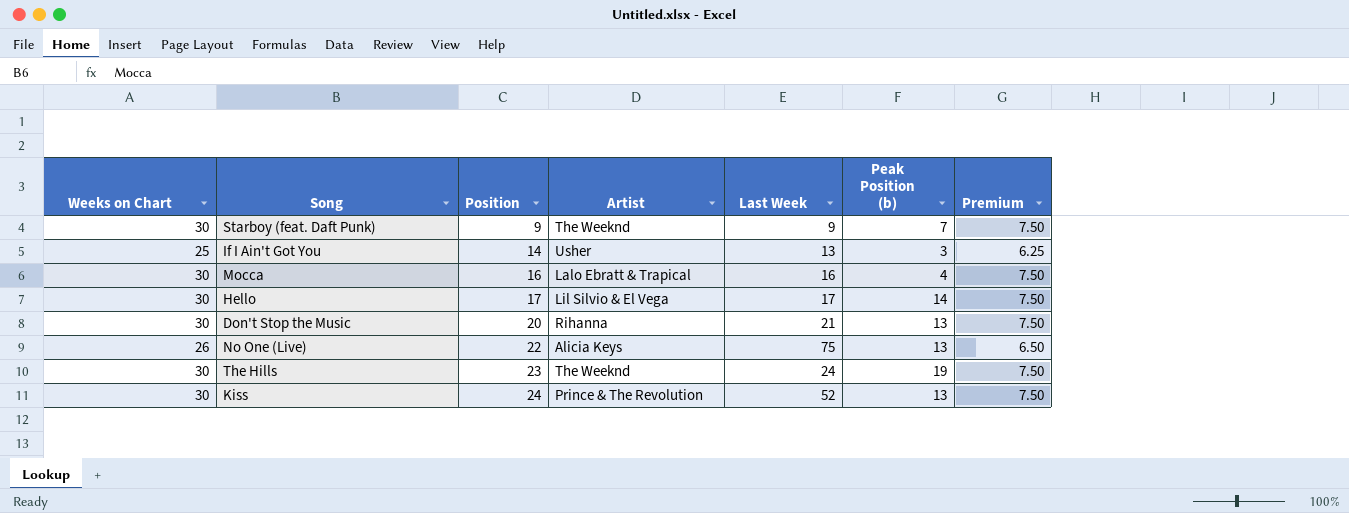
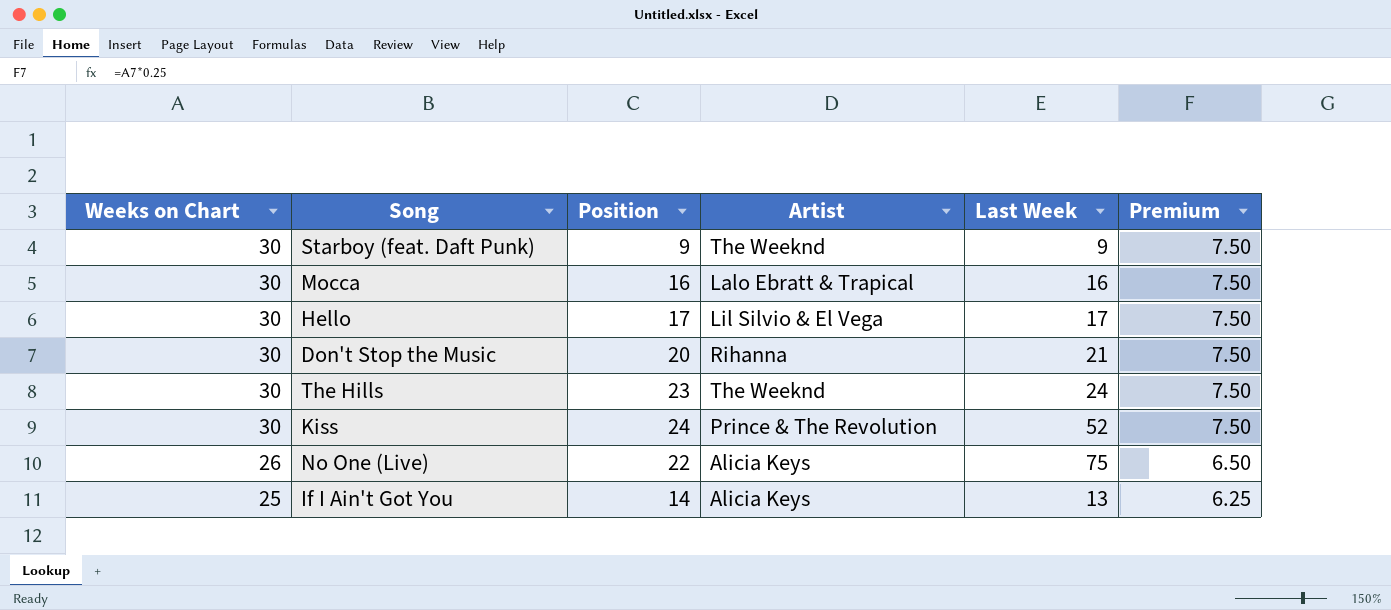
row order: Position ascending -> Weeks on Chart descending
column Peak Position (b) | position: 6 -> none
If I Ain't Got You | Artist: Usher -> Alicia Keys

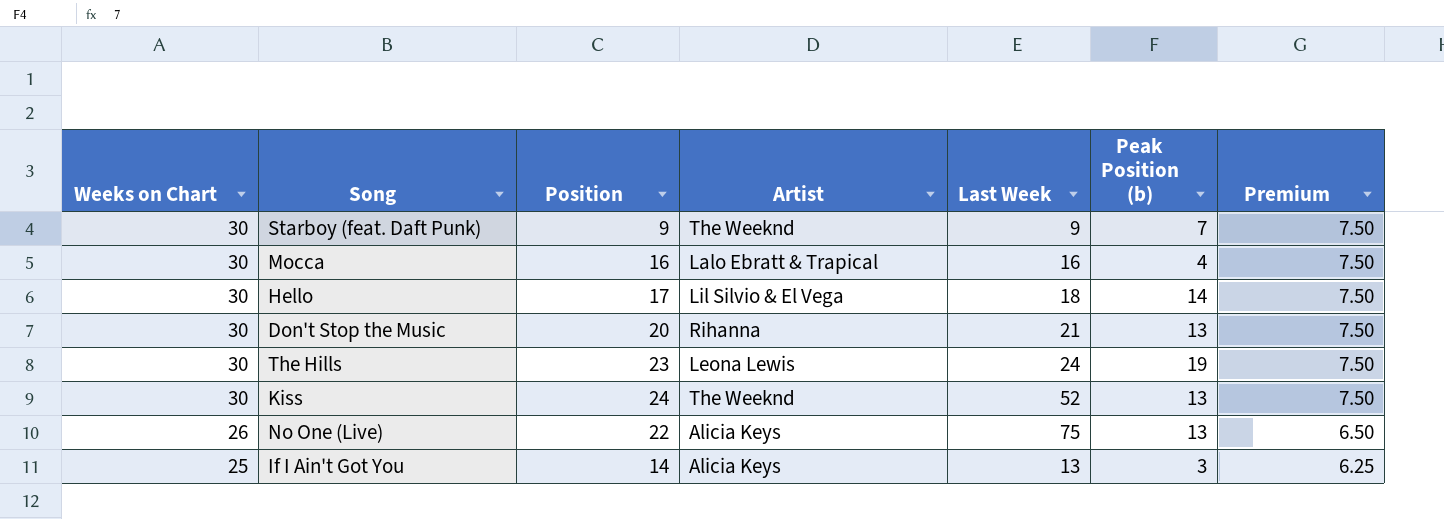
column Peak Position (b) | position: none -> 6
Hello | Last Week: 17 -> 18
The Hills | Artist: The Weeknd -> Leona Lewis
Kiss | Artist: Prince & The Revolution -> The Weeknd

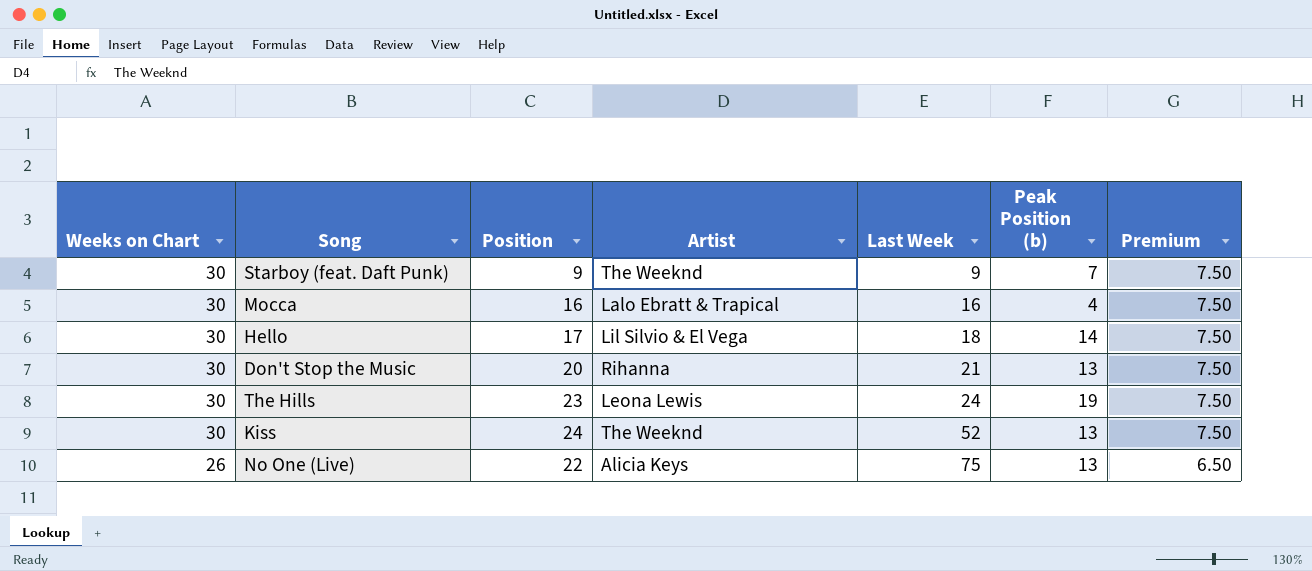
row If I Ain't Got You: 25 | 14 | Alicia Keys | 13 | 3 | 6.25 -> none

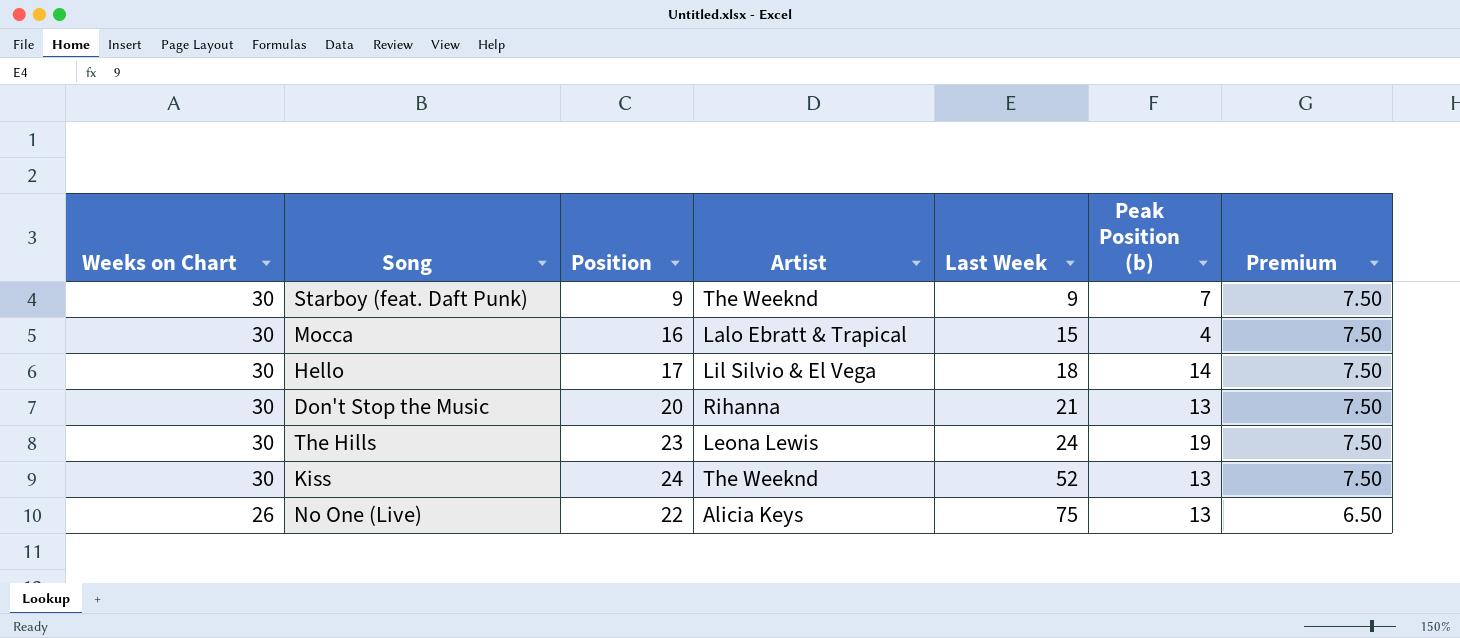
Mocca | Last Week: 16 -> 15

